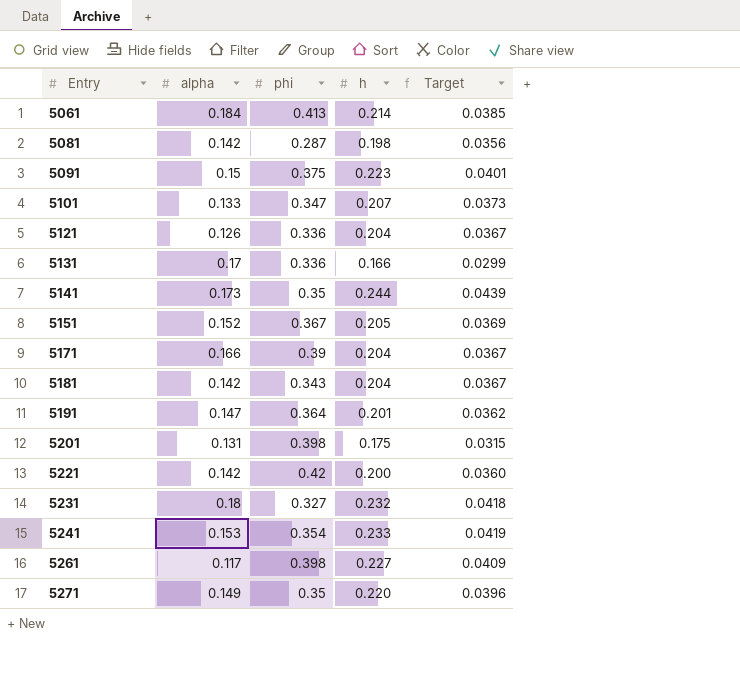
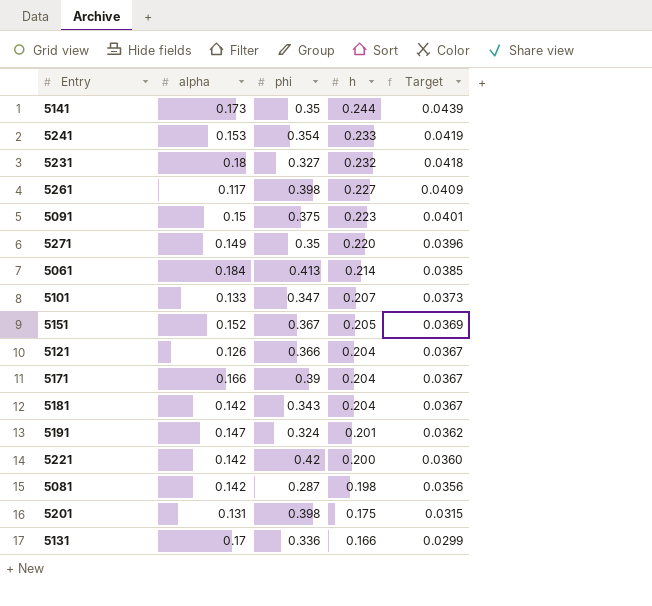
row order: Entry ascending -> h descending
5121 | phi: 0.336 -> 0.366
5191 | phi: 0.364 -> 0.324

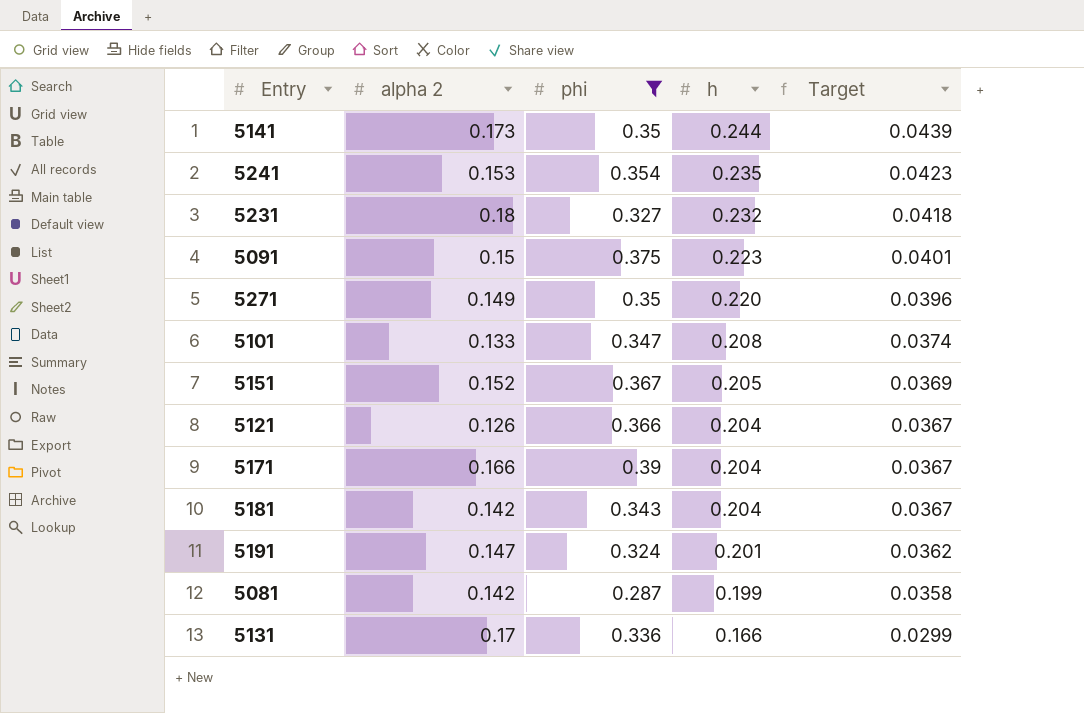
filter: none -> phi <= 0.39
column name: alpha -> alpha 2
5241 | h: 0.233 -> 0.235
5241 | Target: 0.0419 -> 0.0423
5101 | h: 0.207 -> 0.208
5101 | Target: 0.0373 -> 0.0374
5081 | h: 0.198 -> 0.199
5081 | Target: 0.0356 -> 0.0358

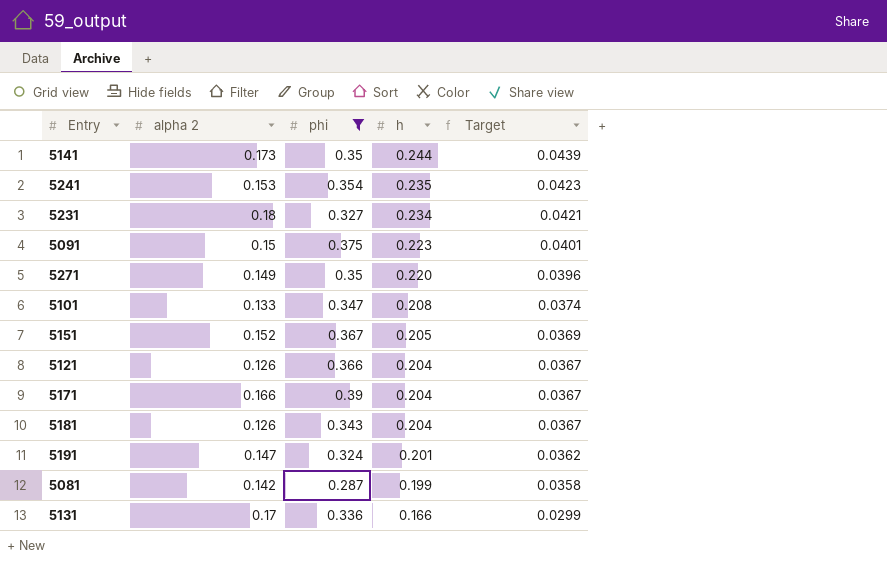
5231 | h: 0.232 -> 0.234
5231 | Target: 0.0418 -> 0.0421
5181 | alpha 2: 0.142 -> 0.126

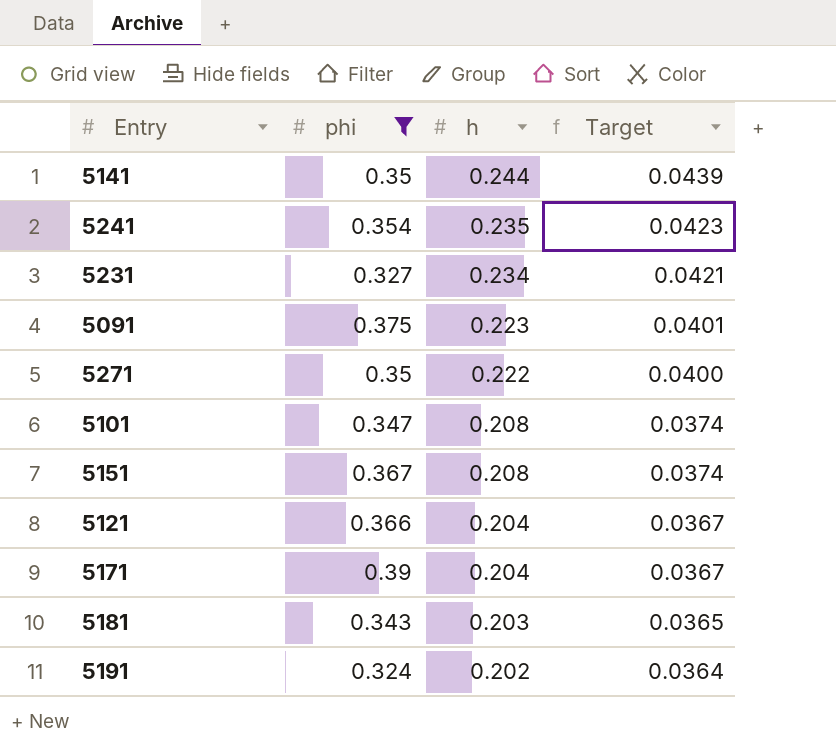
column alpha 2 | position: 2 -> none
row 5081: 0.142 | 0.287 | 0.199 | 0.0358 -> none
row 5131: 0.17 | 0.336 | 0.166 | 0.0299 -> none
5271 | h: 0.220 -> 0.222
5271 | Target: 0.0396 -> 0.0400
5151 | h: 0.205 -> 0.208
5151 | Target: 0.0369 -> 0.0374
5181 | h: 0.204 -> 0.203
5181 | Target: 0.0367 -> 0.0365
5191 | h: 0.201 -> 0.202
5191 | Target: 0.0362 -> 0.0364

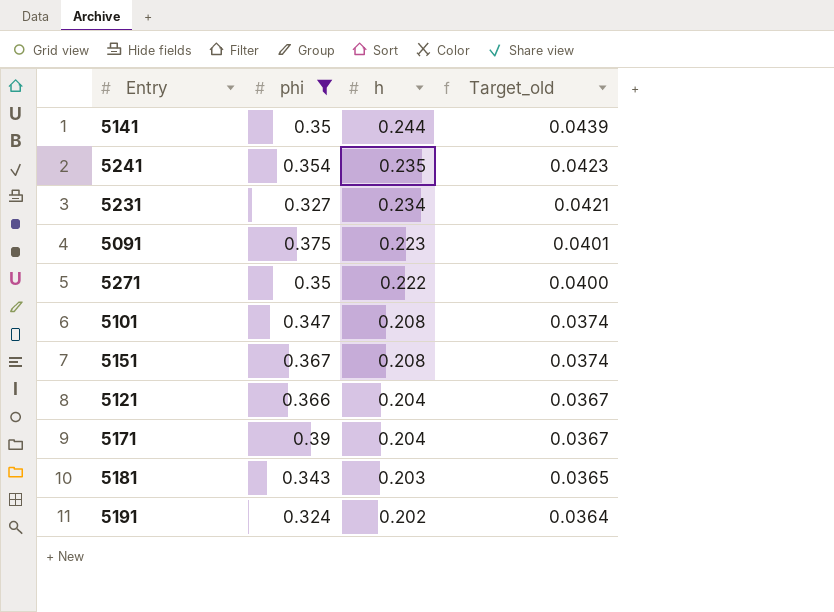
column name: Target -> Target_old

